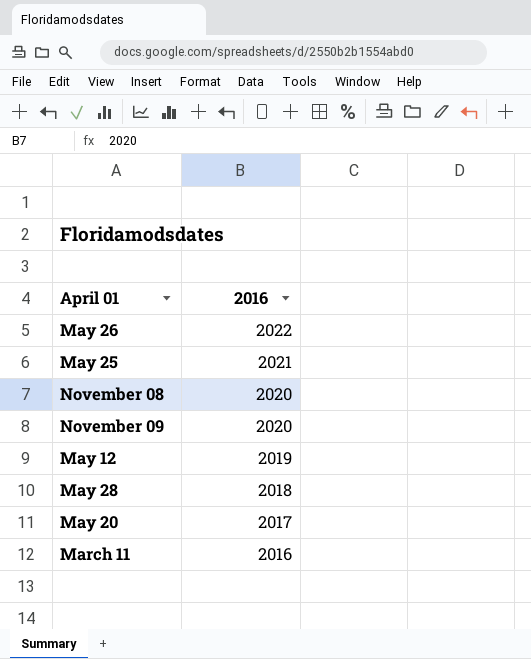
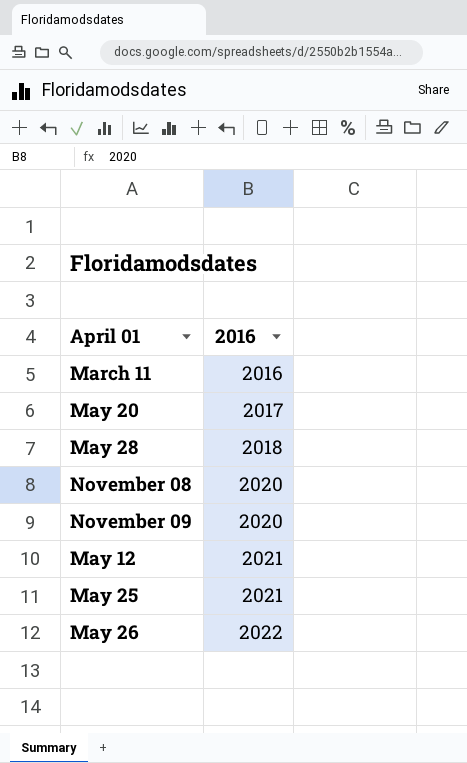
row order: 2016 descending -> 2016 ascending
May 12 | 2016: 2019 -> 2021

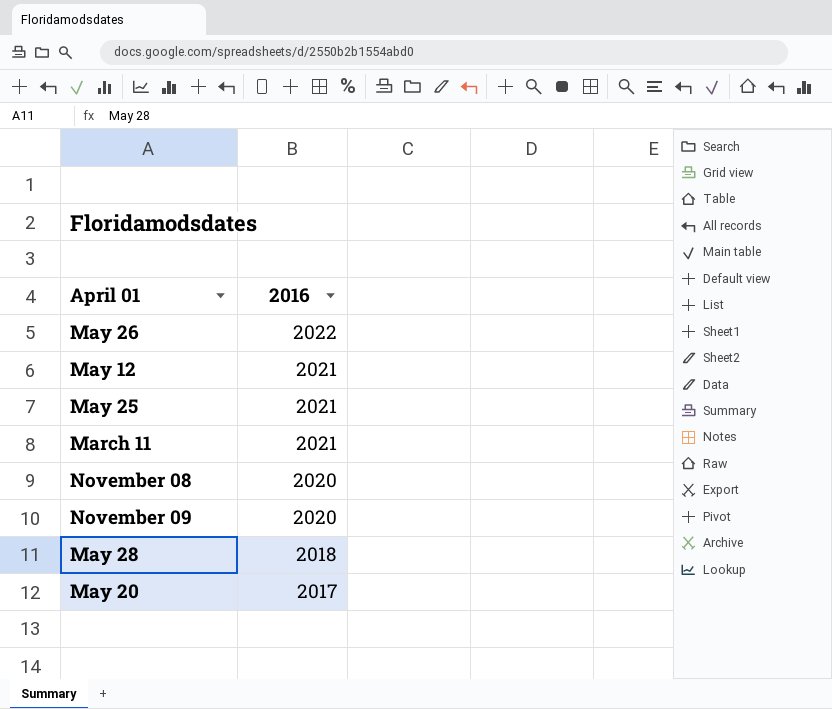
row order: 2016 ascending -> 2016 descending
March 11 | 2016: 2016 -> 2021

